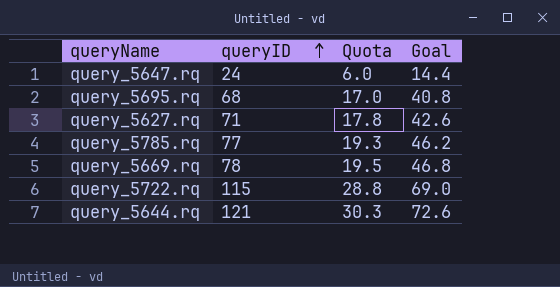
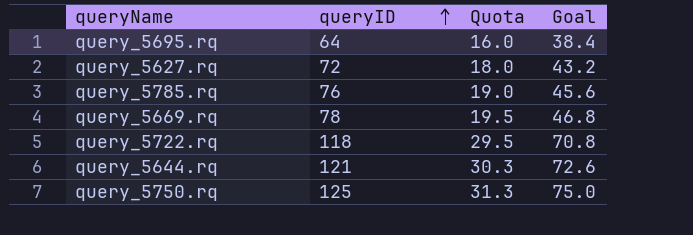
row query_5647.rq: 24 | 6.0 | 14.4 -> none
query_5695.rq | queryID: 68 -> 64
query_5695.rq | Quota: 17.0 -> 16.0
query_5695.rq | Goal: 40.8 -> 38.4
query_5627.rq | queryID: 71 -> 72
query_5627.rq | Quota: 17.8 -> 18.0
query_5627.rq | Goal: 42.6 -> 43.2
query_5785.rq | queryID: 77 -> 76
query_5785.rq | Quota: 19.3 -> 19.0
query_5785.rq | Goal: 46.2 -> 45.6
query_5722.rq | queryID: 115 -> 118
query_5722.rq | Quota: 28.8 -> 29.5
query_5722.rq | Goal: 69.0 -> 70.8
row query_5750.rq: none -> 125 | 31.3 | 75.0

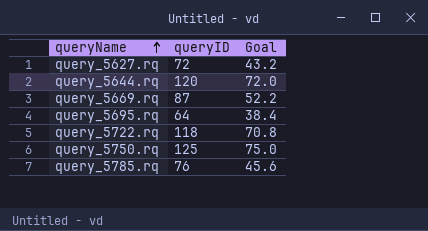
row order: queryID ascending -> queryName ascending
column Quota | formula: [queryID] * 0.25 -> none
query_5644.rq | queryID: 121 -> 120
query_5644.rq | Goal: 72.6 -> 72.0
query_5669.rq | queryID: 78 -> 87
query_5669.rq | Goal: 46.8 -> 52.2

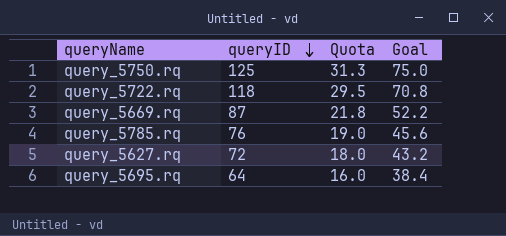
row order: queryName ascending -> queryID descending
column Quota | formula: none -> [queryID] * 0.25
row query_5644.rq: 120 | 72.0 -> none

